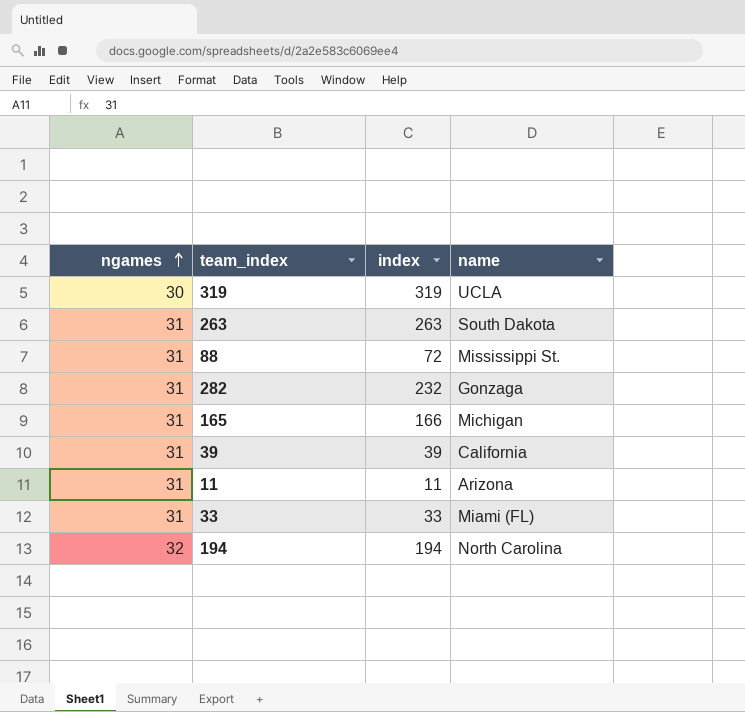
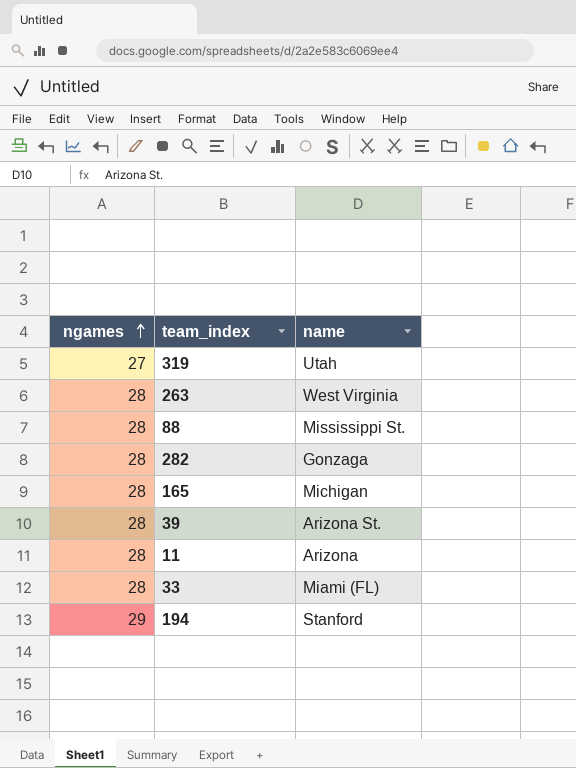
column index | position: 3 -> none
319 | ngames: 30 -> 27
319 | name: UCLA -> Utah
263 | ngames: 31 -> 28
263 | name: South Dakota -> West Virginia
88 | ngames: 31 -> 28
282 | ngames: 31 -> 28
165 | ngames: 31 -> 28
39 | ngames: 31 -> 28
39 | name: California -> Arizona St.
11 | ngames: 31 -> 28
33 | ngames: 31 -> 28
194 | ngames: 32 -> 29
194 | name: North Carolina -> Stanford

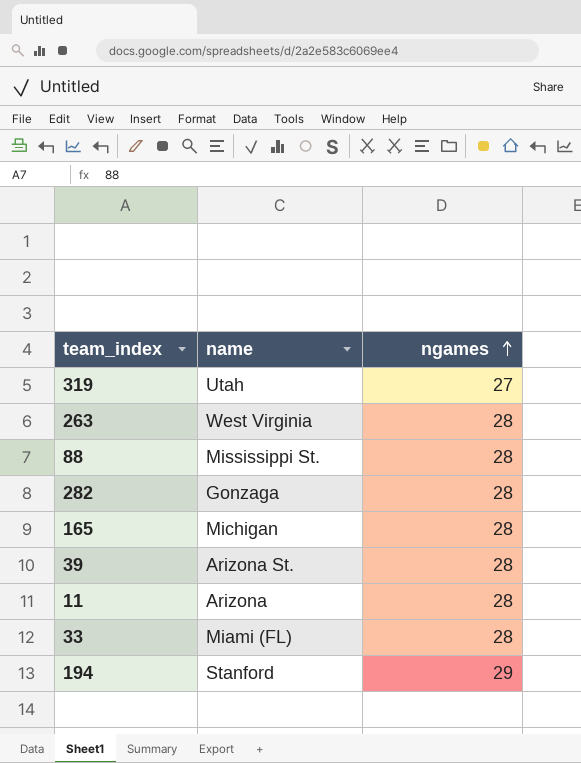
column ngames | position: 1 -> 3

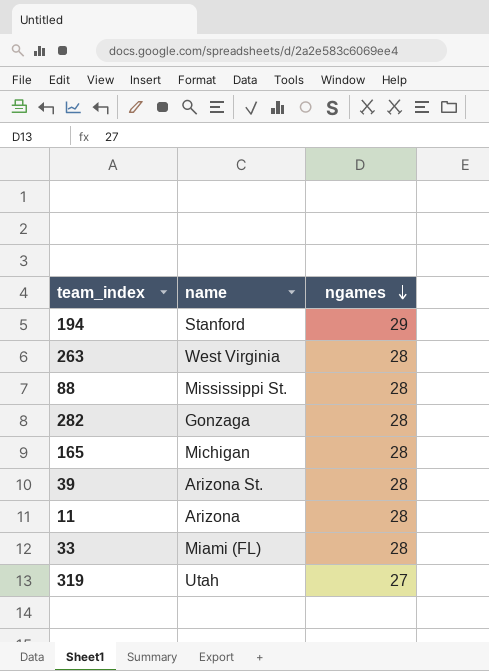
row order: ngames ascending -> ngames descending

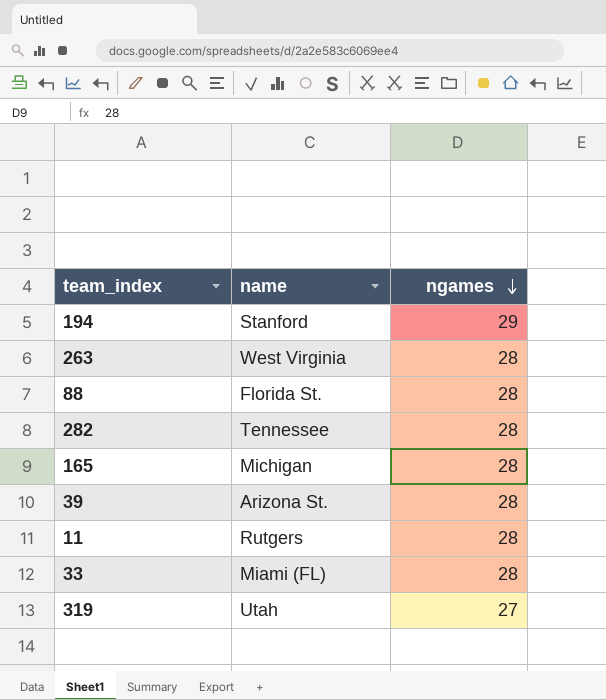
88 | name: Mississippi St. -> Florida St.
282 | name: Gonzaga -> Tennessee
11 | name: Arizona -> Rutgers

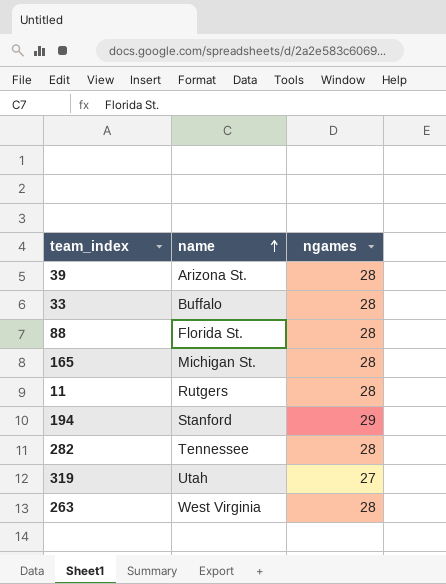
row order: ngames descending -> name ascending
33 | name: Miami (FL) -> Buffalo
165 | name: Michigan -> Michigan St.

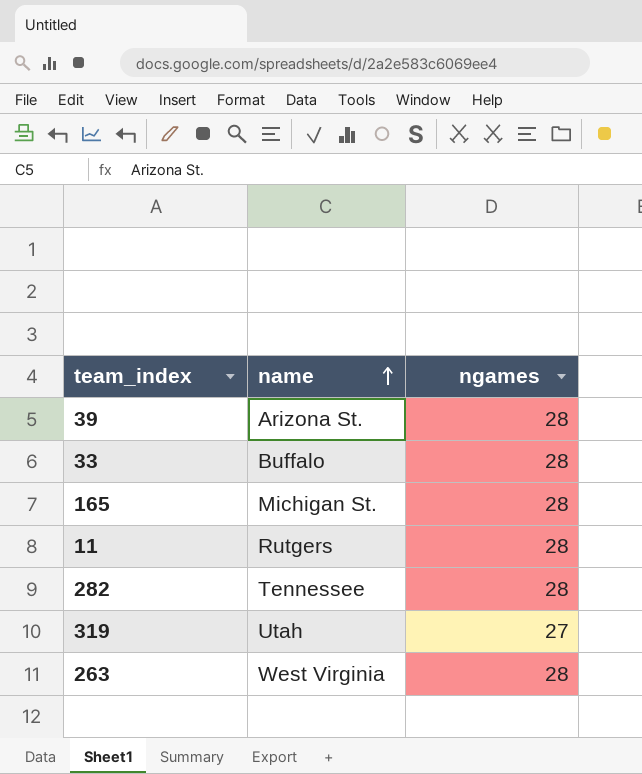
row 88: Florida St. | 28 -> none
row 194: Stanford | 29 -> none

